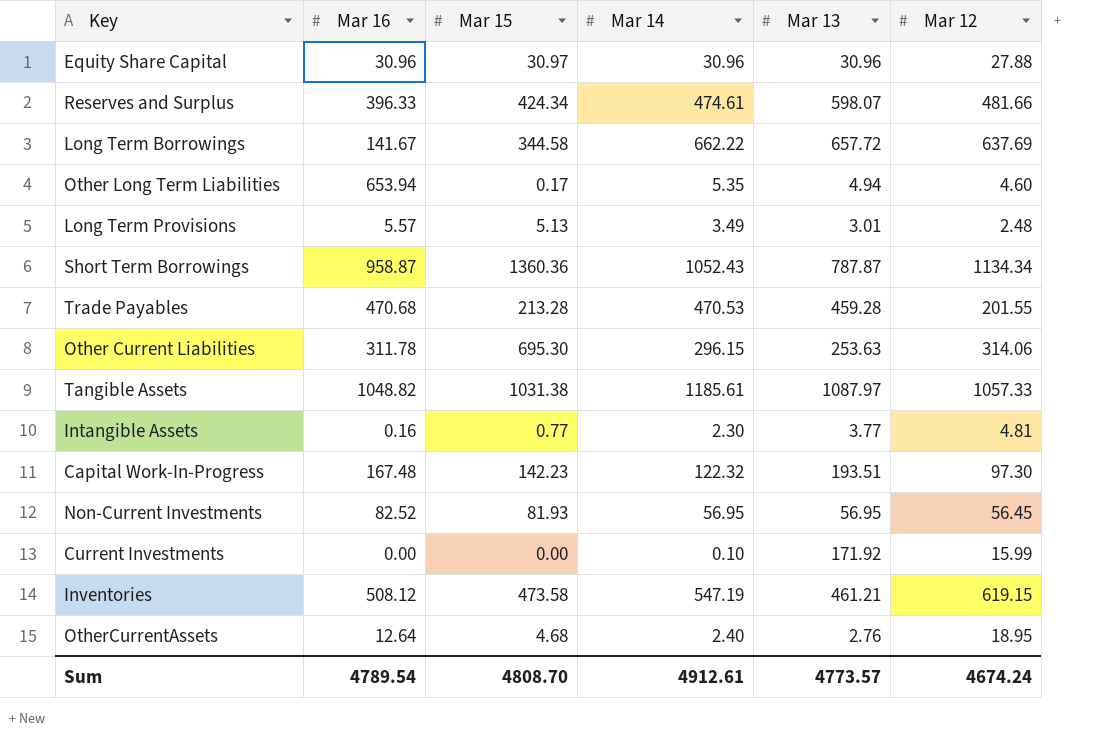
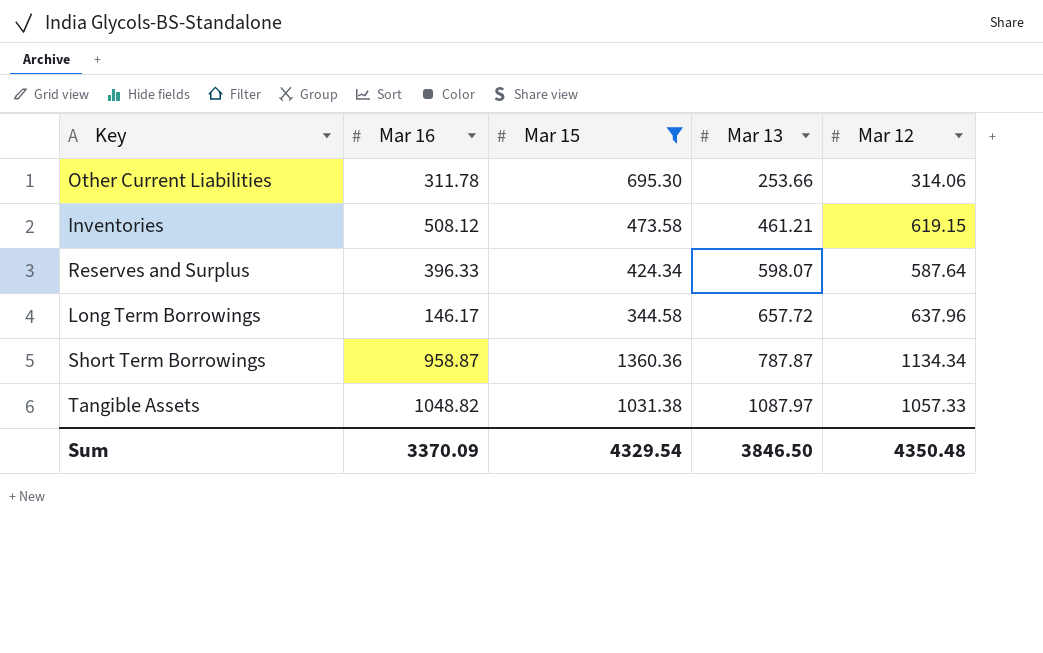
filter: none -> Mar 15 >= 344.58
row order: none -> Mar 13 ascending
column Mar 14 | position: 4 -> none
Other Current Liabilities | Mar 13: 253.63 -> 253.66
Reserves and Surplus | Mar 12: 481.66 -> 587.64
Long Term Borrowings | Mar 16: 141.67 -> 146.17
Long Term Borrowings | Mar 12: 637.69 -> 637.96
Sum | Mar 16: 4789.54 -> 3370.09
Sum | Mar 15: 4808.70 -> 4329.54
Sum | Mar 13: 4773.57 -> 3846.50
Sum | Mar 12: 4674.24 -> 4350.48

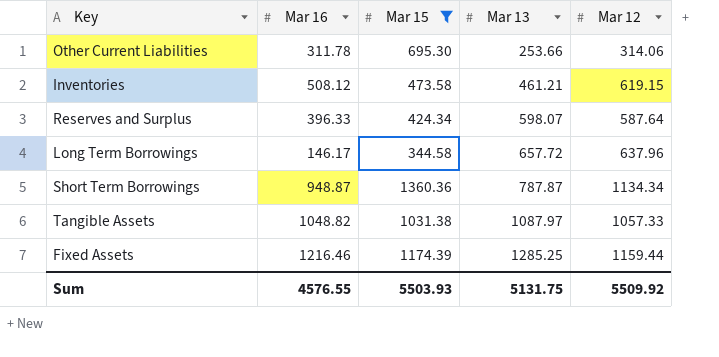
Short Term Borrowings | Mar 16: 958.87 -> 948.87
row Fixed Assets: none -> 1216.46 | 1174.39 | 1285.25 | 1159.44
Sum | Mar 16: 3370.09 -> 4576.55
Sum | Mar 15: 4329.54 -> 5503.93
Sum | Mar 13: 3846.50 -> 5131.75
Sum | Mar 12: 4350.48 -> 5509.92

